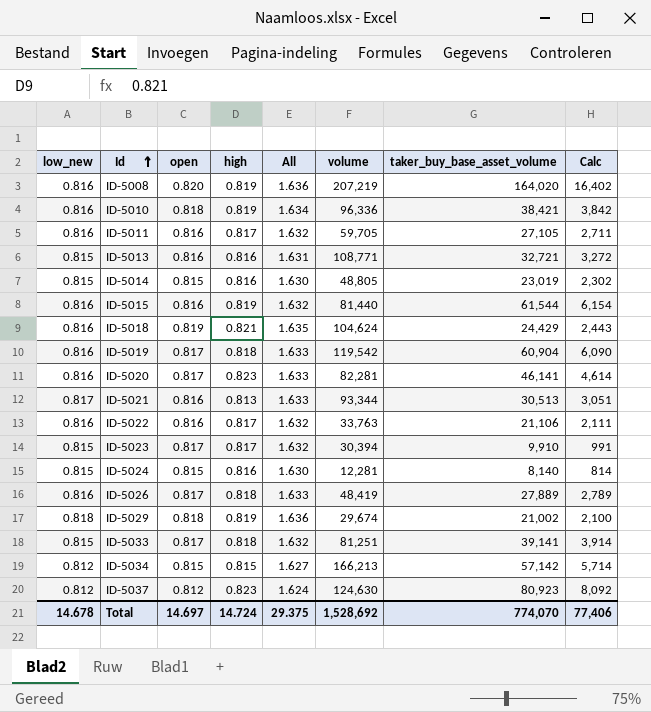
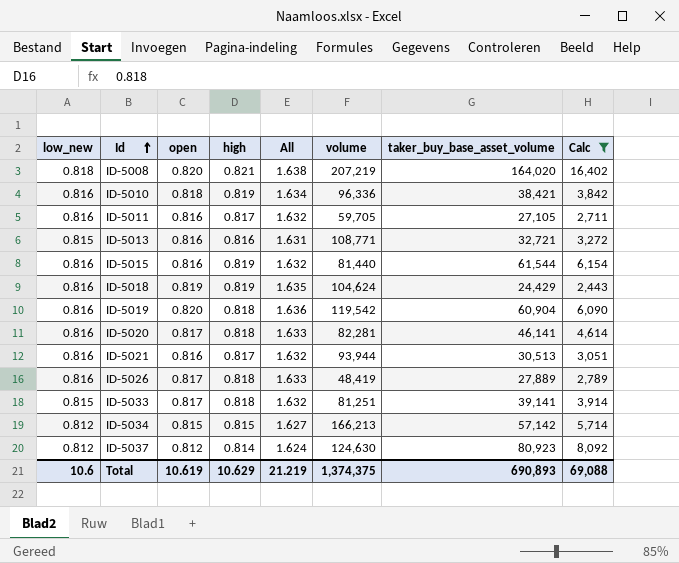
filter: none -> Calc >= 2,443
ID-5008 | low_new: 0.816 -> 0.818
ID-5008 | high: 0.819 -> 0.821
ID-5008 | All: 1.636 -> 1.638
ID-5018 | high: 0.821 -> 0.819
ID-5019 | open: 0.817 -> 0.820
ID-5019 | All: 1.633 -> 1.636
ID-5020 | high: 0.823 -> 0.818
ID-5021 | low_new: 0.817 -> 0.816
ID-5021 | high: 0.813 -> 0.817
ID-5021 | All: 1.633 -> 1.632
ID-5021 | volume: 93,344 -> 93,944
ID-5037 | high: 0.823 -> 0.814
Total | low_new: 14.678 -> 10.6
Total | open: 14.697 -> 10.619
Total | high: 14.724 -> 10.629
Total | All: 29.375 -> 21.219
Total | volume: 1,528,692 -> 1,374,375
Total | taker_buy_base_asset_volume: 774,070 -> 690,893
Total | Calc: 77,406 -> 69,088

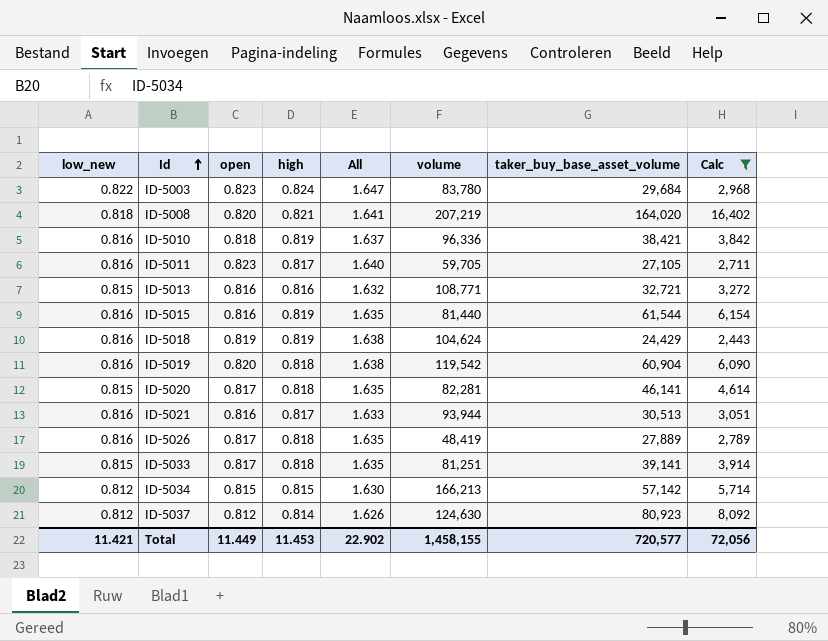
column All | formula: [low_new] + [open] -> [open] + [high]
row ID-5003: none -> 0.822 | 0.823 | 0.824 | 1.647 | 83,780 | 29,684 | 2,968
ID-5011 | open: 0.816 -> 0.823
ID-5020 | low_new: 0.816 -> 0.815
Total | low_new: 10.6 -> 11.421
Total | open: 10.619 -> 11.449
Total | high: 10.629 -> 11.453
Total | All: 21.219 -> 22.902
Total | volume: 1,374,375 -> 1,458,155
Total | taker_buy_base_asset_volume: 690,893 -> 720,577
Total | Calc: 69,088 -> 72,056

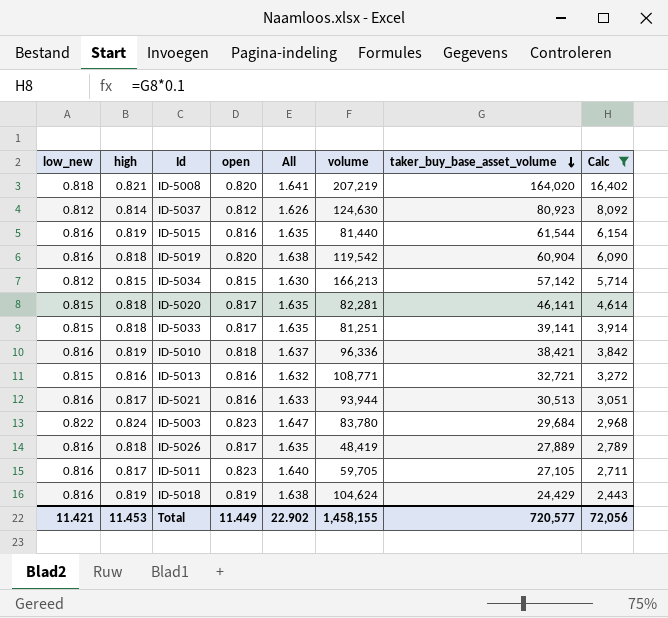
row order: Id ascending -> taker_buy_base_asset_volume descending
column high | position: 4 -> 2

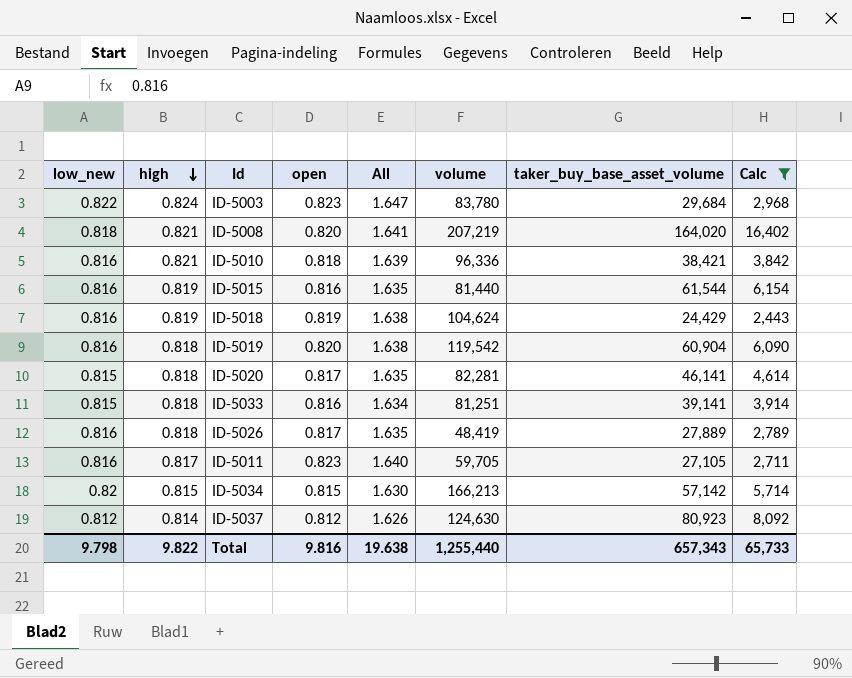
row order: taker_buy_base_asset_volume descending -> high descending
row ID-5013: 0.815 | 0.816 | 0.816 | 1.632 | 108,771 | 32,721 | 3,272 -> none
row ID-5021: 0.816 | 0.817 | 0.816 | 1.633 | 93,944 | 30,513 | 3,051 -> none
ID-5010 | high: 0.819 -> 0.821
ID-5010 | All: 1.637 -> 1.639
ID-5033 | open: 0.817 -> 0.816
ID-5033 | All: 1.635 -> 1.634
ID-5034 | low_new: 0.812 -> 0.82
Total | low_new: 11.421 -> 9.798
Total | high: 11.453 -> 9.822
Total | open: 11.449 -> 9.816
Total | All: 22.902 -> 19.638
Total | volume: 1,458,155 -> 1,255,440
Total | taker_buy_base_asset_volume: 720,577 -> 657,343
Total | Calc: 72,056 -> 65,733

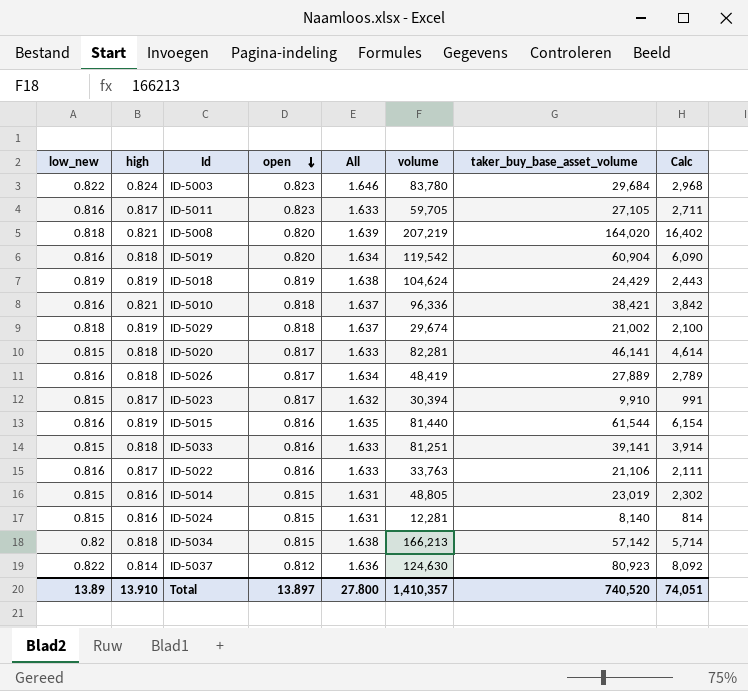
filter: Calc >= 2,443 -> none
row order: high descending -> open descending
column All | formula: [high] + [open] -> [low_new] + [high]
ID-5018 | low_new: 0.816 -> 0.819
ID-5034 | high: 0.815 -> 0.818
ID-5037 | low_new: 0.812 -> 0.822
Total | low_new: 9.798 -> 13.89
Total | high: 9.822 -> 13.910
Total | open: 9.816 -> 13.897
Total | All: 19.638 -> 27.800
Total | volume: 1,255,440 -> 1,410,357
Total | taker_buy_base_asset_volume: 657,343 -> 740,520
Total | Calc: 65,733 -> 74,051

